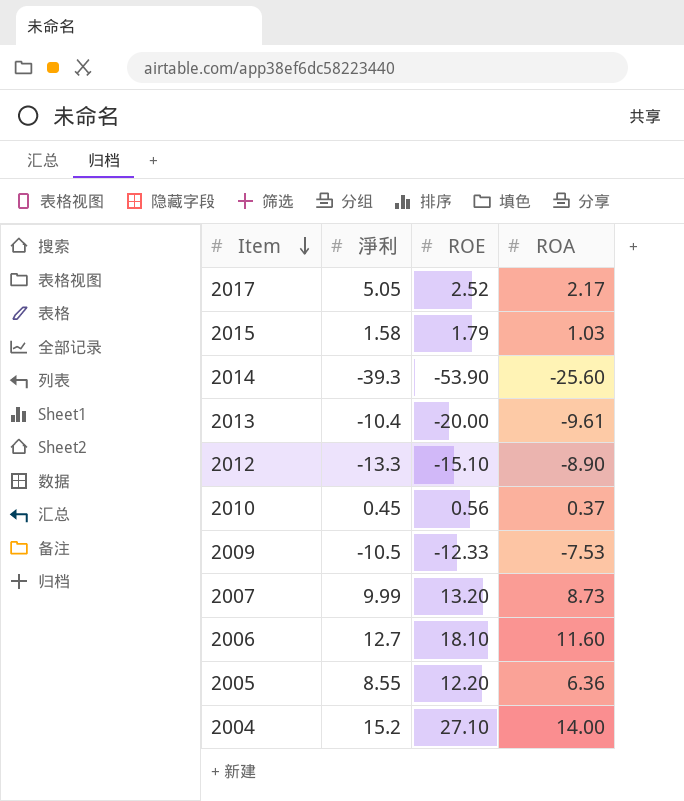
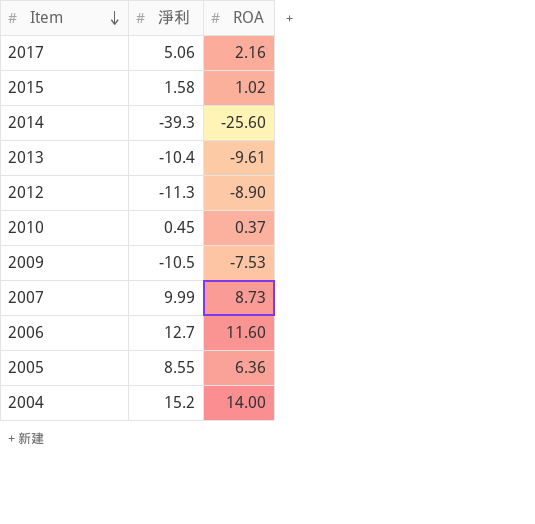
column ROE | position: 3 -> none
2017 | 淨利: 5.05 -> 5.06
2017 | ROA: 2.17 -> 2.16
2015 | ROA: 1.03 -> 1.02
2012 | 淨利: -13.3 -> -11.3

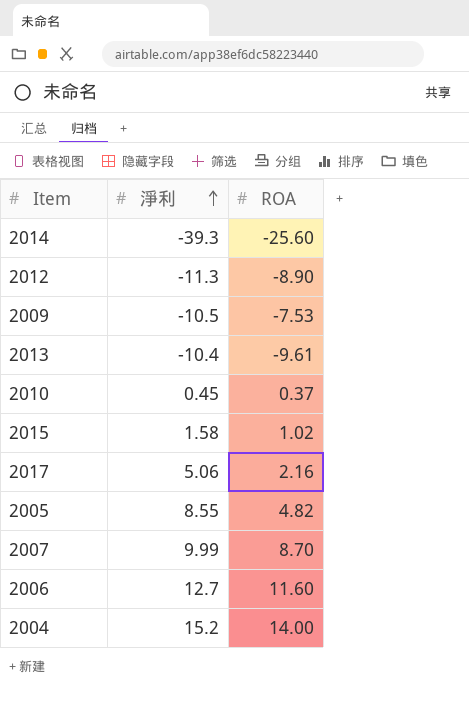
row order: Item descending -> 淨利 ascending
2005 | ROA: 6.36 -> 4.82
2007 | ROA: 8.73 -> 8.70

